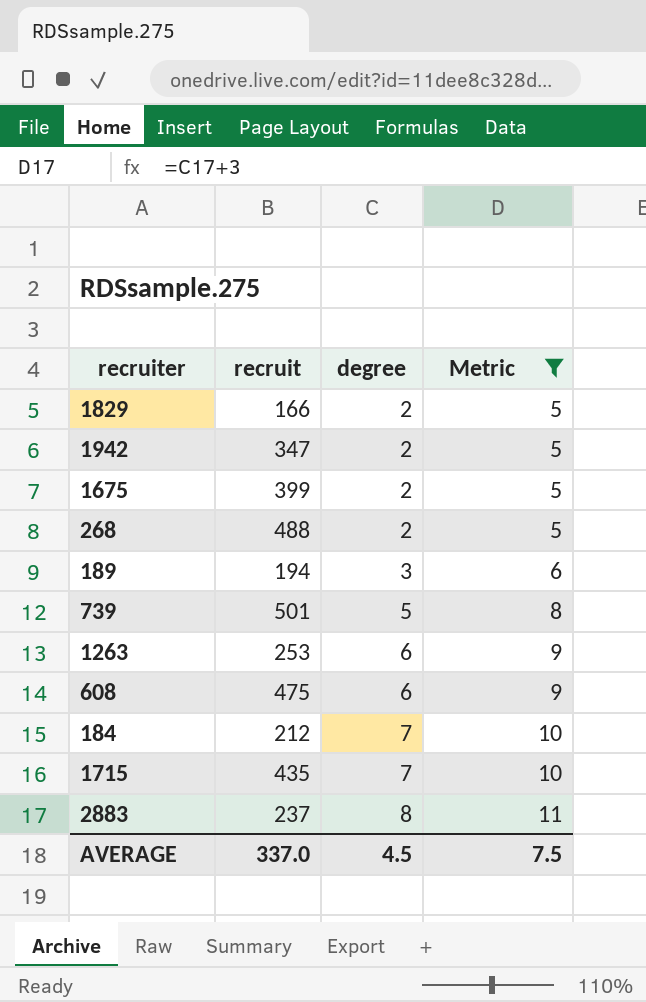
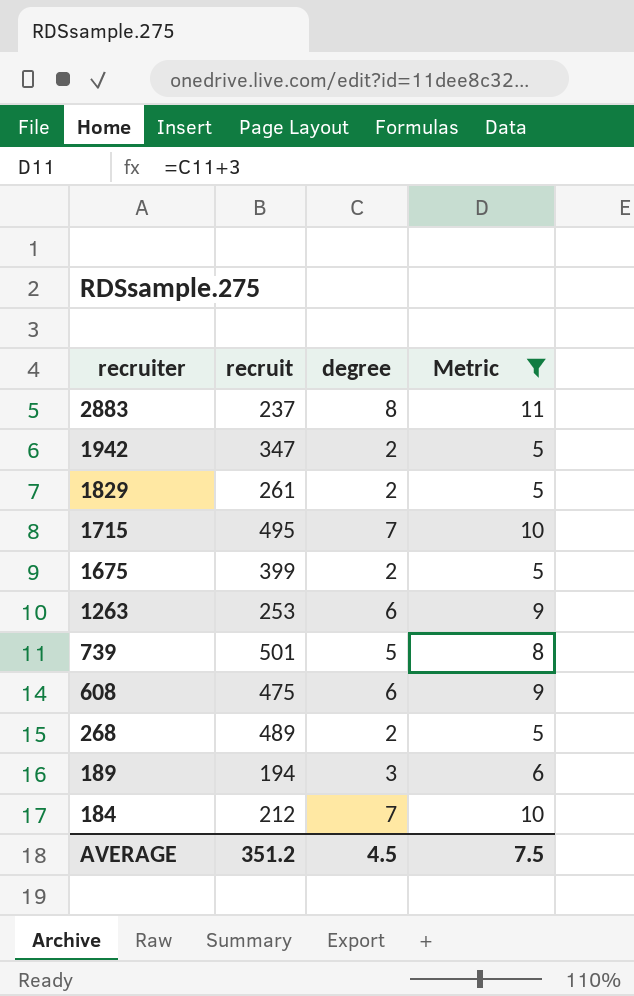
row order: degree ascending -> recruiter descending
1829 | recruit: 166 -> 261
1715 | recruit: 435 -> 495
268 | recruit: 488 -> 489
AVERAGE | recruit: 337.0 -> 351.2

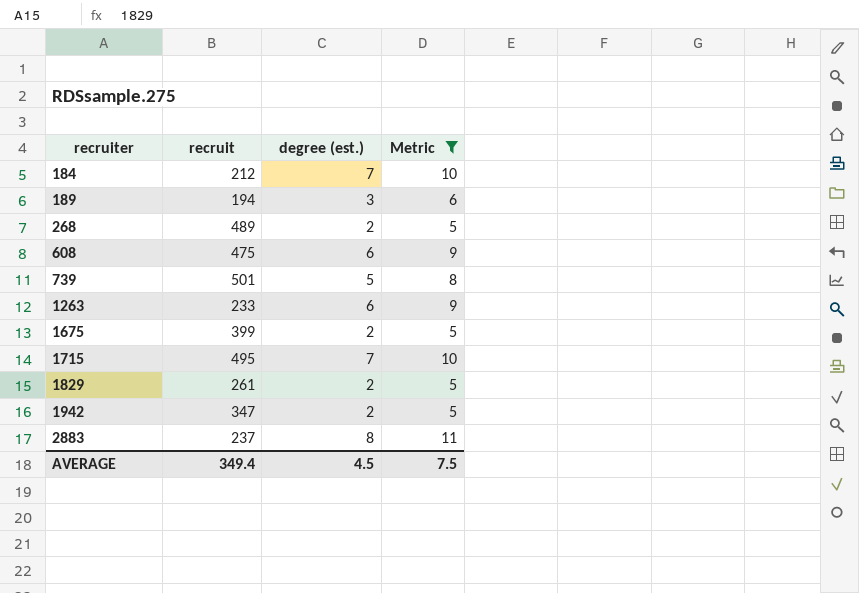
row order: recruiter descending -> recruiter ascending
column name: degree -> degree (est.)
1263 | recruit: 253 -> 233
AVERAGE | recruit: 351.2 -> 349.4

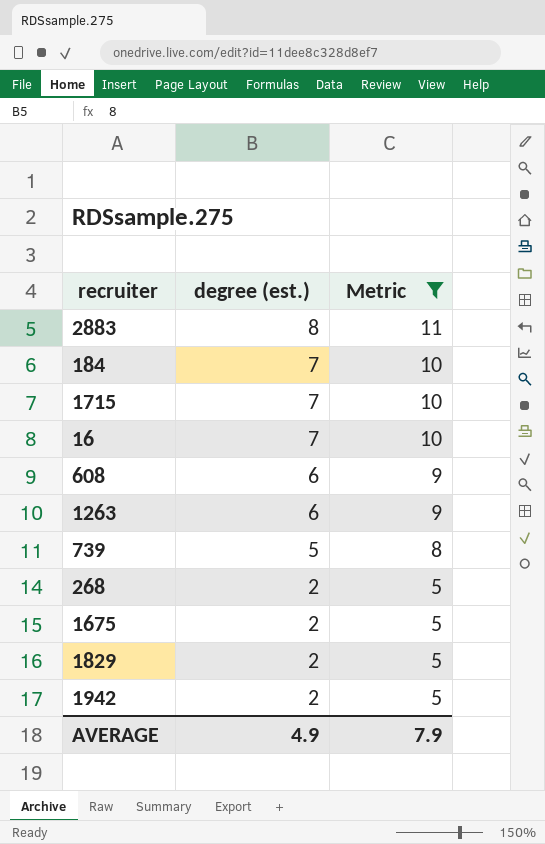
row order: recruiter ascending -> degree (est.) descending
column recruit | position: 2 -> none
row 189: 194 | 3 | 6 -> none
row 16: none -> 7 | 10
AVERAGE | degree (est.): 4.5 -> 4.9
AVERAGE | Metric: 7.5 -> 7.9

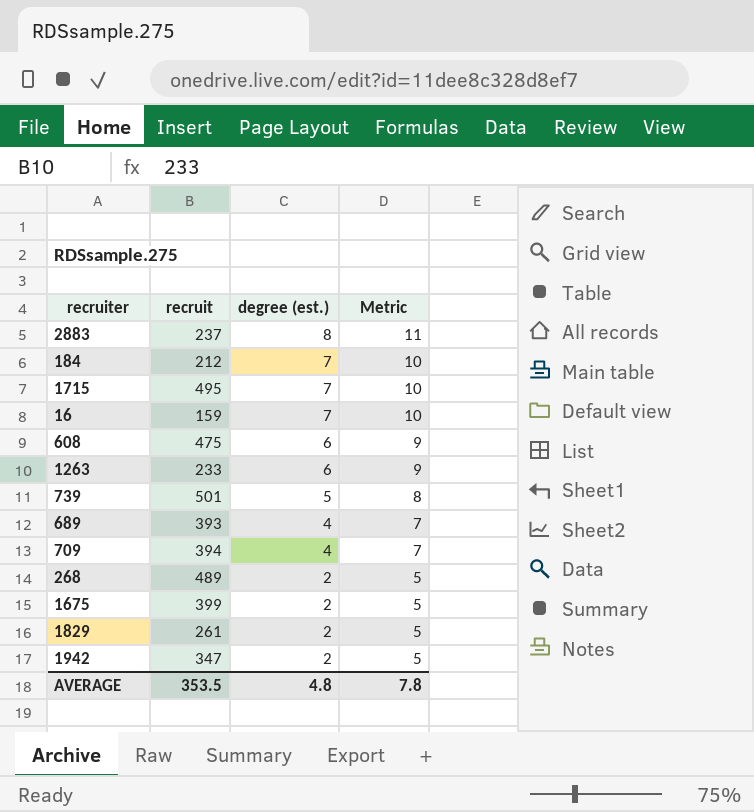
filter: Metric != 7 -> none
column recruit | position: none -> 2
AVERAGE | degree (est.): 4.9 -> 4.8
AVERAGE | Metric: 7.9 -> 7.8

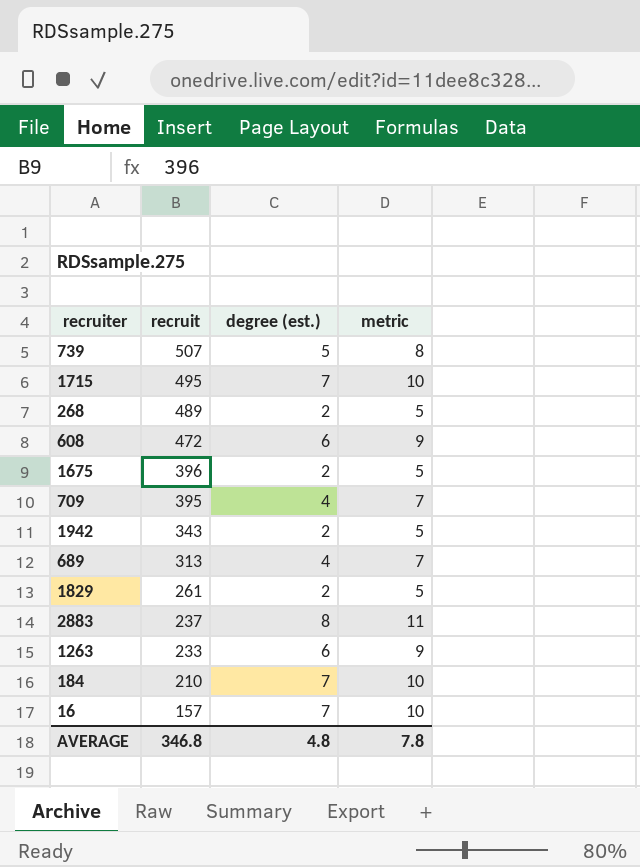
row order: degree (est.) descending -> recruit descending
column name: Metric -> metric
739 | recruit: 501 -> 507
608 | recruit: 475 -> 472
1675 | recruit: 399 -> 396
709 | recruit: 394 -> 395
1942 | recruit: 347 -> 343
689 | recruit: 393 -> 313
184 | recruit: 212 -> 210
16 | recruit: 159 -> 157
AVERAGE | recruit: 353.5 -> 346.8

